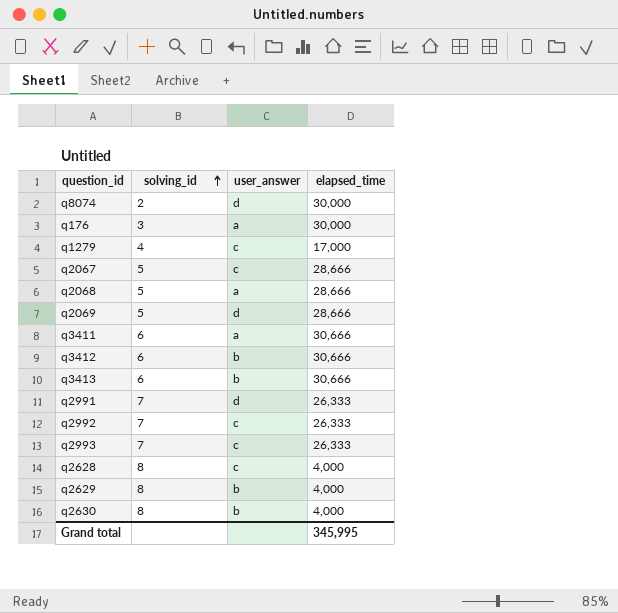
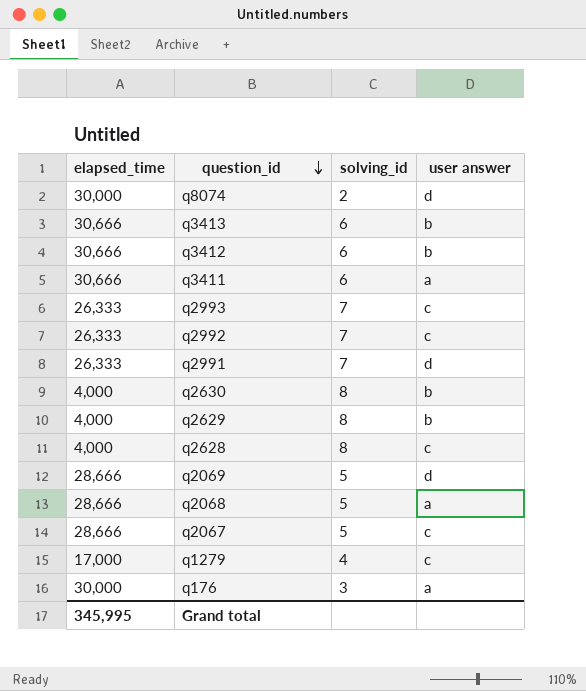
row order: solving_id ascending -> question_id descending
column elapsed_time | position: 4 -> 1
column name: user_answer -> user answer

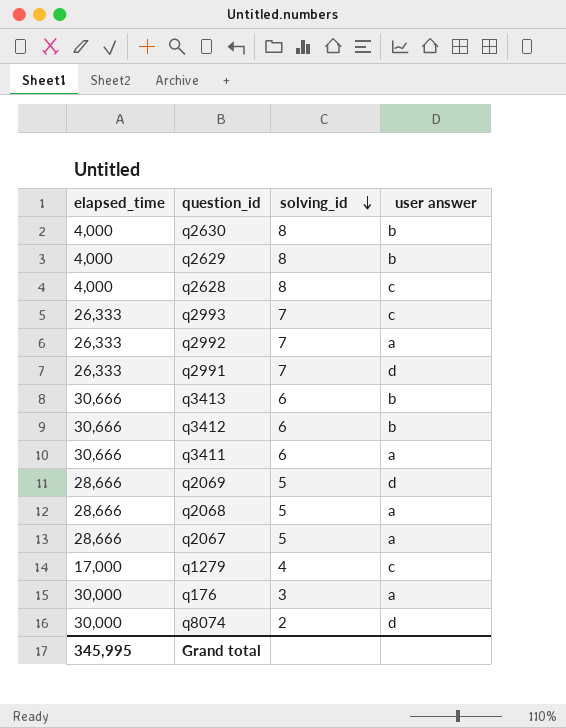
row order: question_id descending -> solving_id descending
q2992 | user answer: c -> a
q2067 | user answer: c -> a

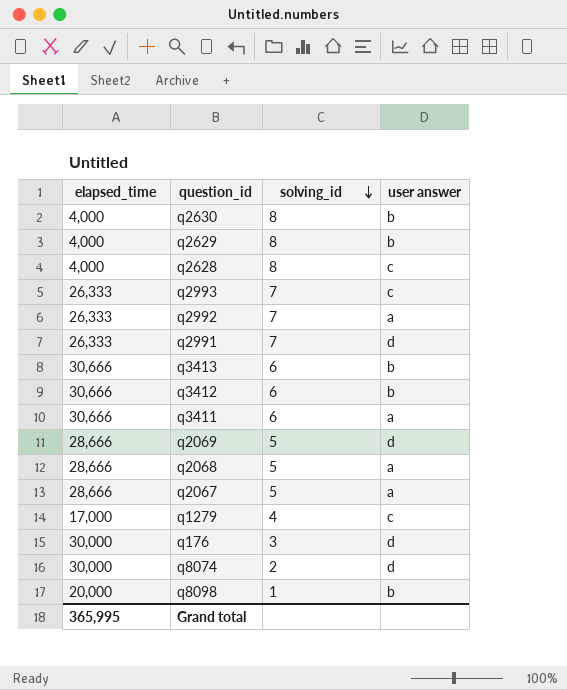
q176 | user answer: a -> d
row q8098: none -> 20,000 | 1 | b
Grand total | elapsed_time: 345,995 -> 365,995

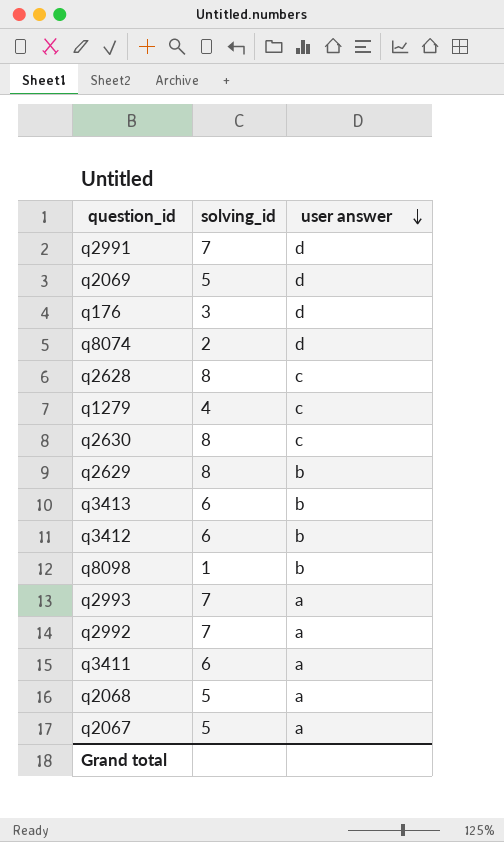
row order: solving_id descending -> user answer descending
column elapsed_time | position: 1 -> none
q2630 | user answer: b -> c
q2993 | user answer: c -> a

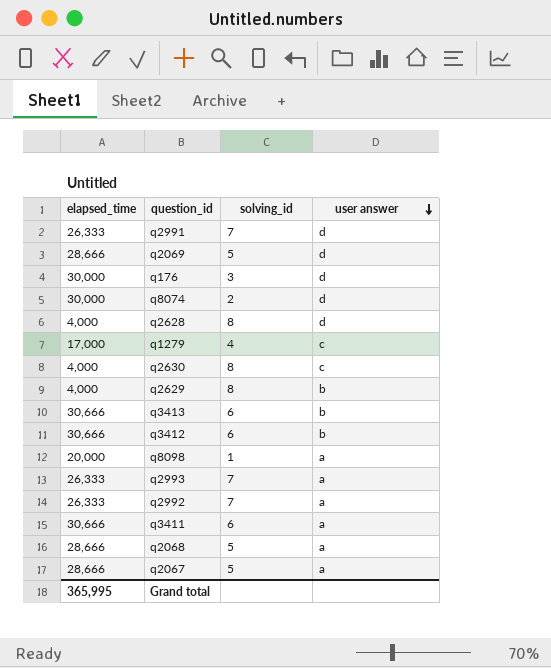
column elapsed_time | position: none -> 1
q2628 | user answer: c -> d
q8098 | user answer: b -> a

